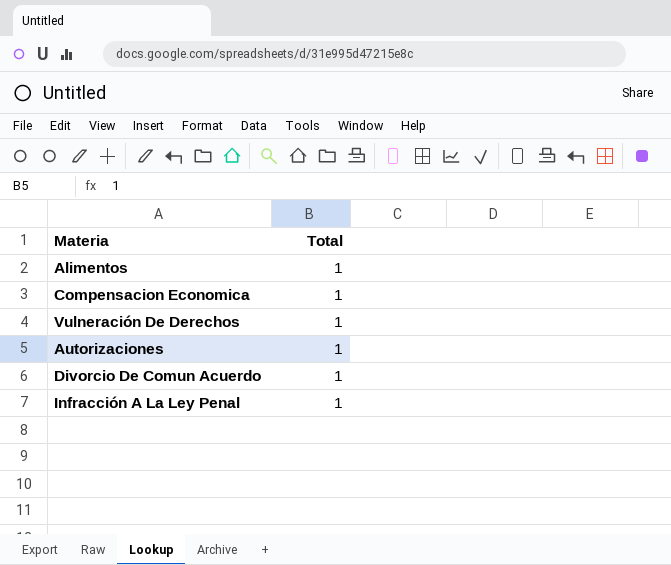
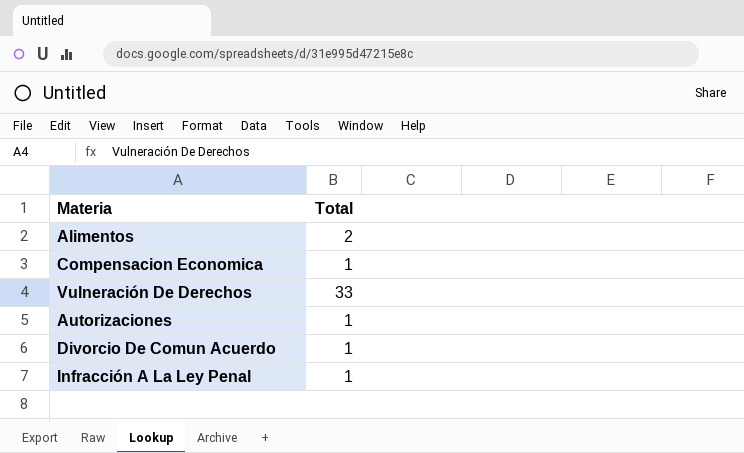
Alimentos | Total: 1 -> 2
Vulneración De Derechos | Total: 1 -> 33

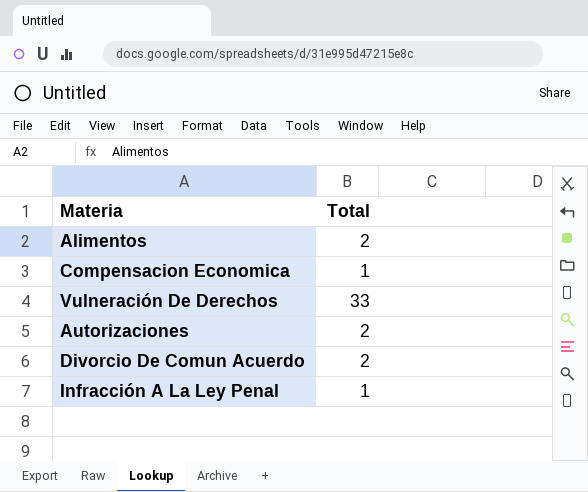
Autorizaciones | Total: 1 -> 2
Divorcio De Comun Acuerdo | Total: 1 -> 2

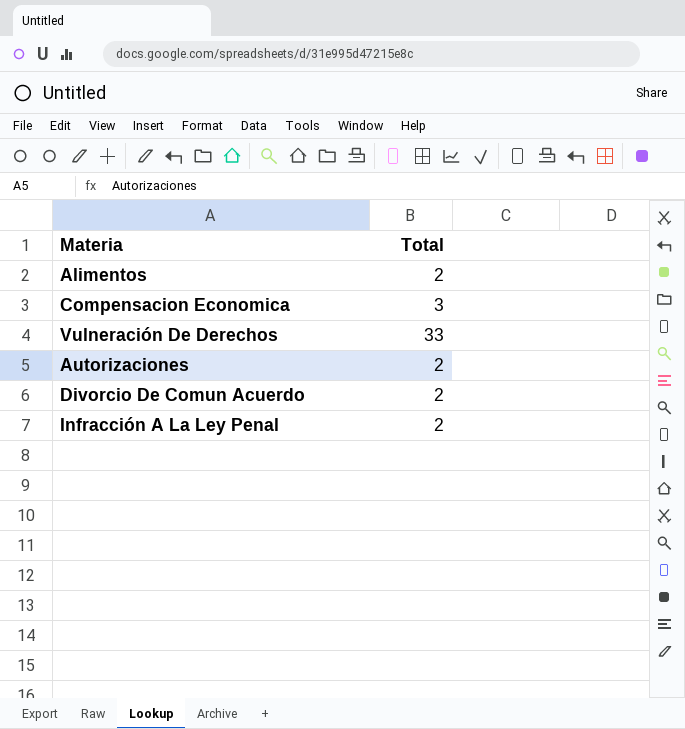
Compensacion Economica | Total: 1 -> 3
Infracción A La Ley Penal | Total: 1 -> 2

